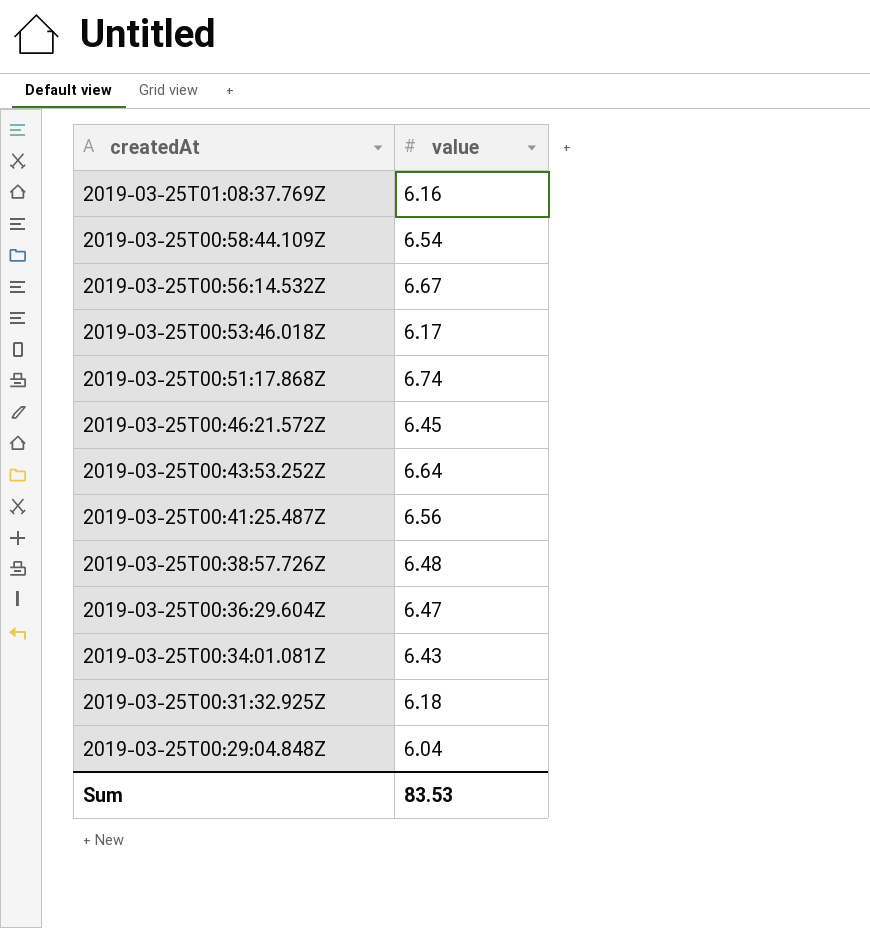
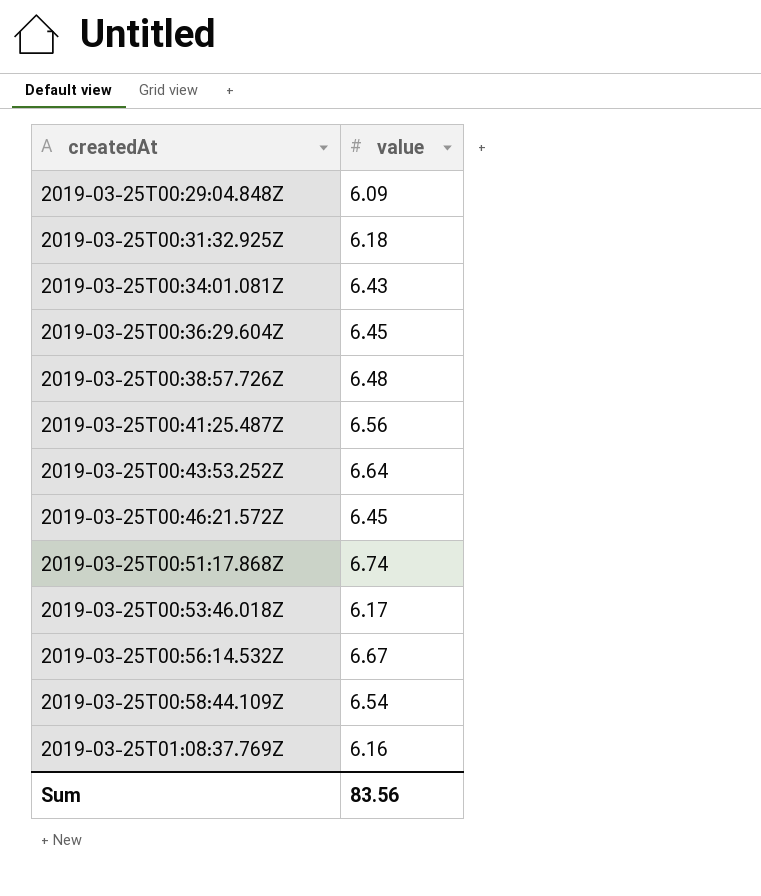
row order: createdAt descending -> createdAt ascending
2019-03-25T00:29:04.848Z | value: 6.04 -> 6.09
2019-03-25T00:36:29.604Z | value: 6.47 -> 6.45
Sum | value: 83.53 -> 83.56

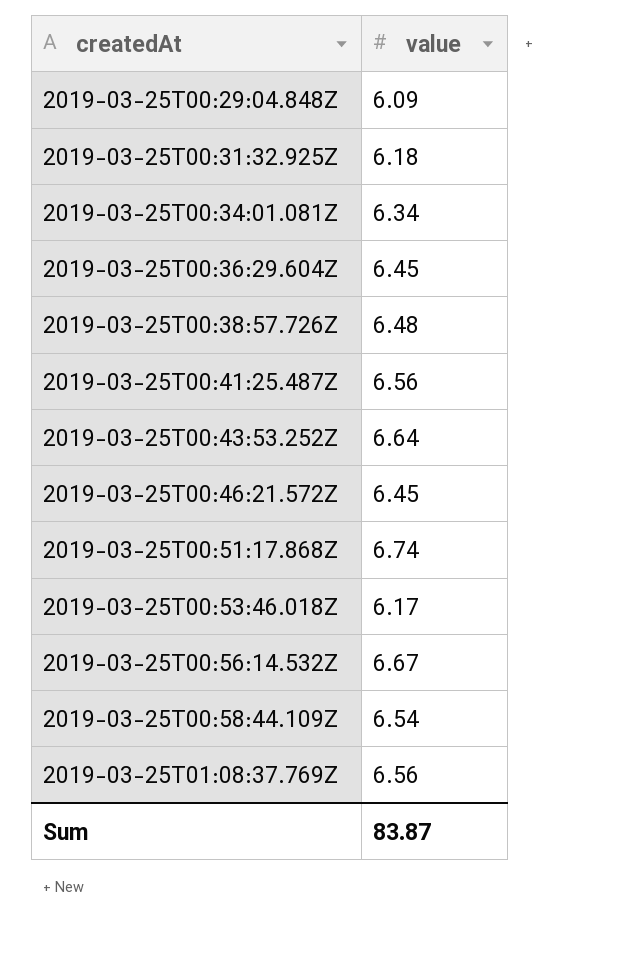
2019-03-25T00:34:01.081Z | value: 6.43 -> 6.34
2019-03-25T01:08:37.769Z | value: 6.16 -> 6.56
Sum | value: 83.56 -> 83.87

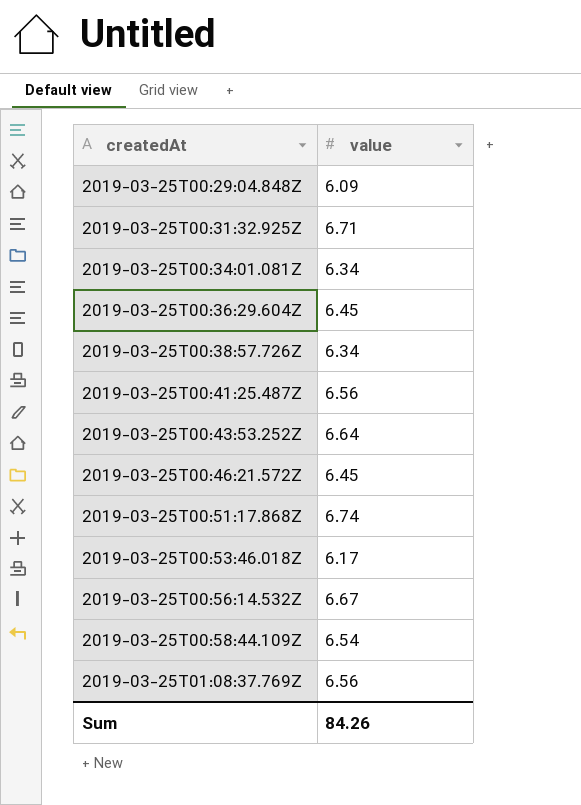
2019-03-25T00:31:32.925Z | value: 6.18 -> 6.71
2019-03-25T00:38:57.726Z | value: 6.48 -> 6.34
Sum | value: 83.87 -> 84.26

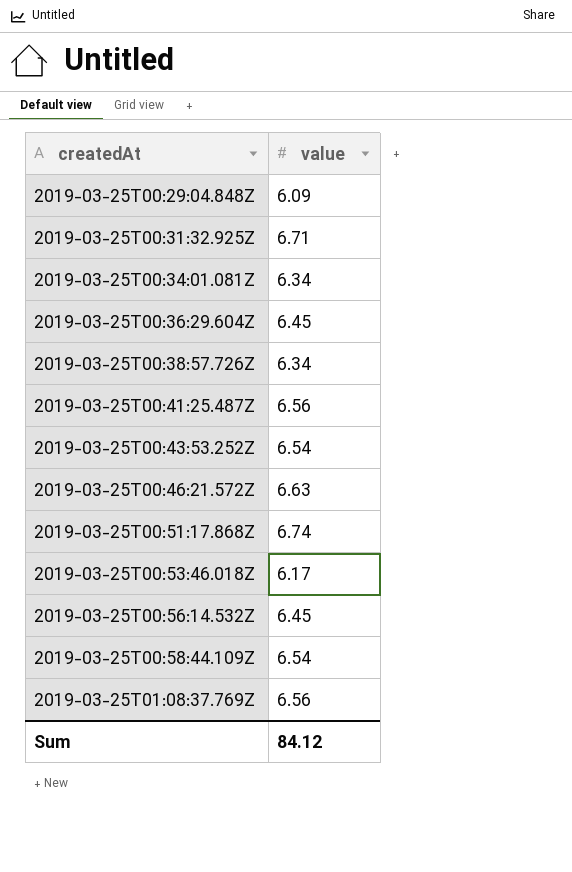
2019-03-25T00:43:53.252Z | value: 6.64 -> 6.54
2019-03-25T00:46:21.572Z | value: 6.45 -> 6.63
2019-03-25T00:56:14.532Z | value: 6.67 -> 6.45
Sum | value: 84.26 -> 84.12

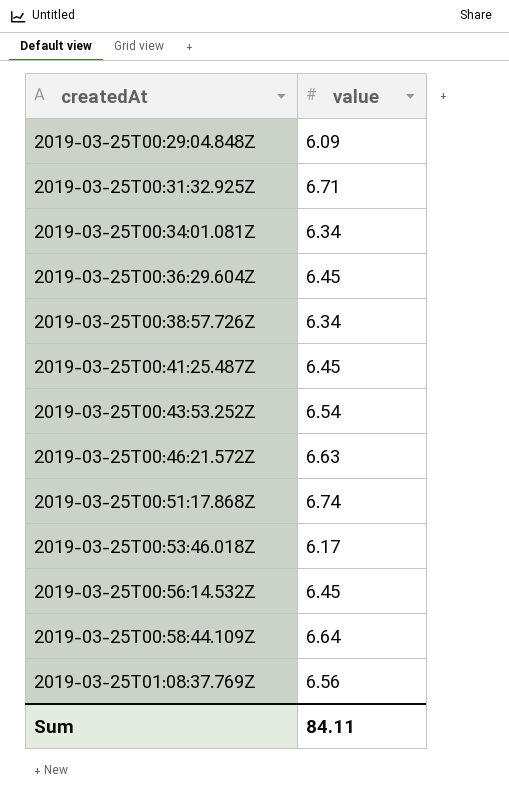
2019-03-25T00:41:25.487Z | value: 6.56 -> 6.45
2019-03-25T00:58:44.109Z | value: 6.54 -> 6.64
Sum | value: 84.12 -> 84.11

